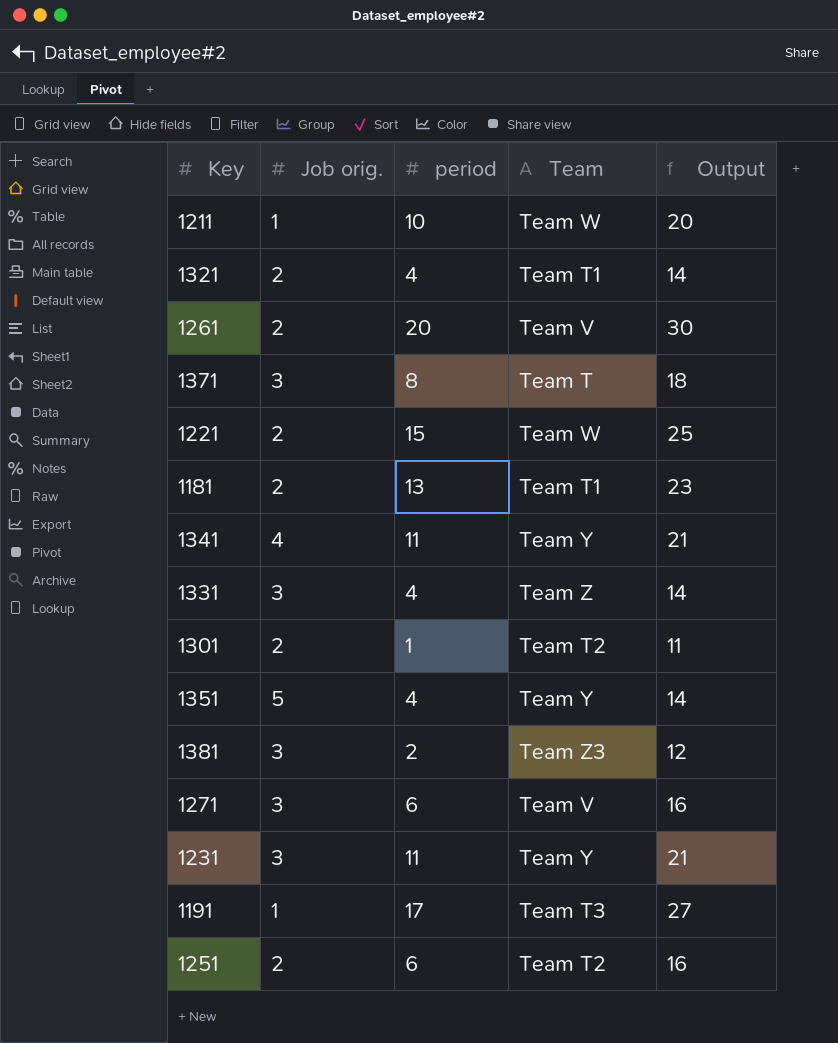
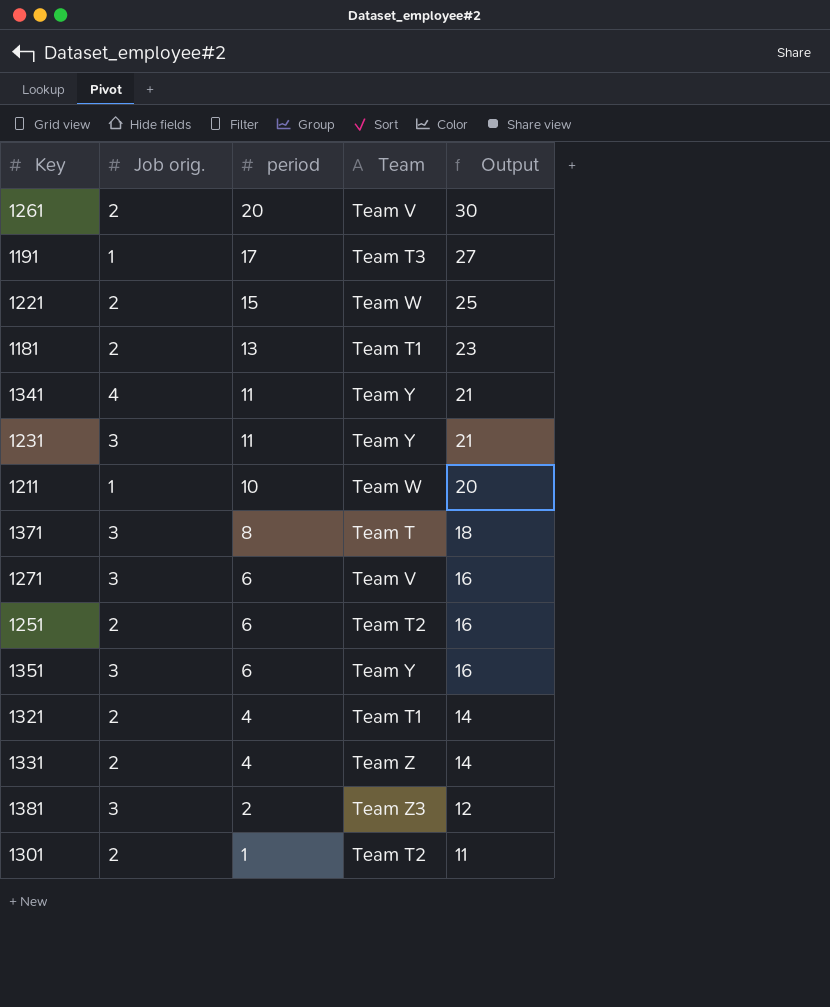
row order: none -> period descending
1351 | Job orig.: 5 -> 3
1351 | period: 4 -> 6
1351 | Output: 14 -> 16
1331 | Job orig.: 3 -> 2

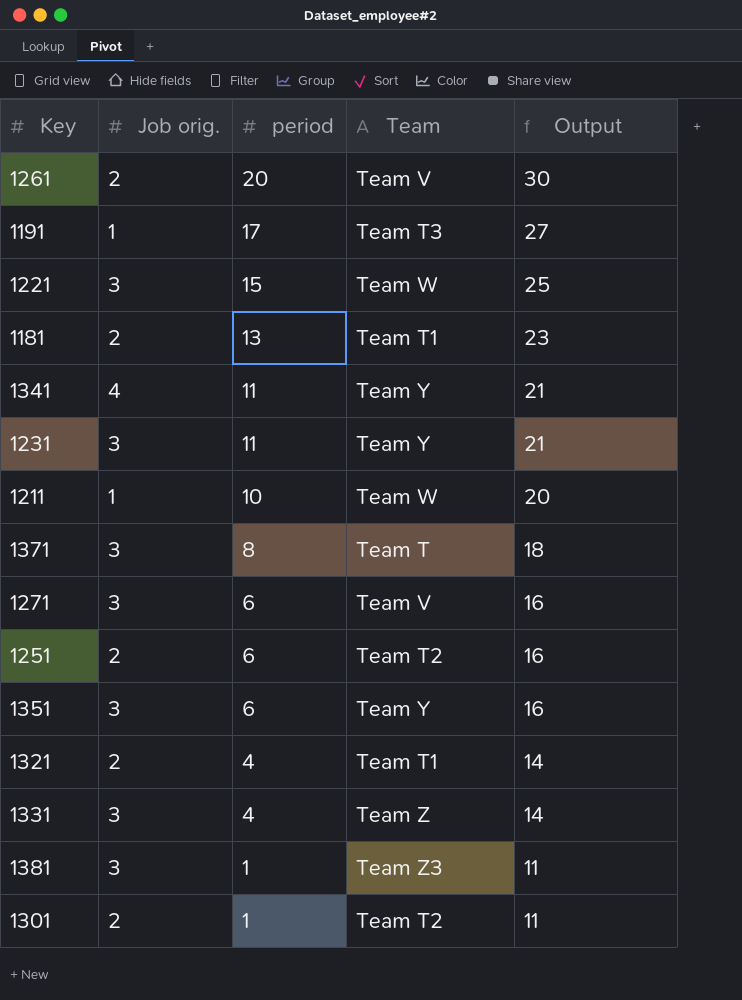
1221 | Job orig.: 2 -> 3
1331 | Job orig.: 2 -> 3
1381 | period: 2 -> 1
1381 | Output: 12 -> 11

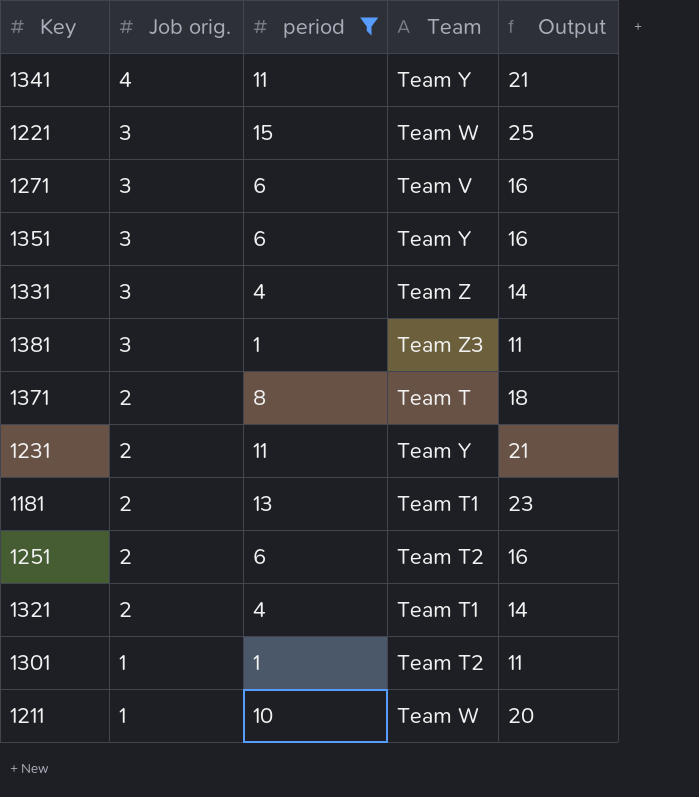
filter: none -> period <= 15
row order: period descending -> Job orig. descending
1371 | Job orig.: 3 -> 2
1231 | Job orig.: 3 -> 2
1301 | Job orig.: 2 -> 1

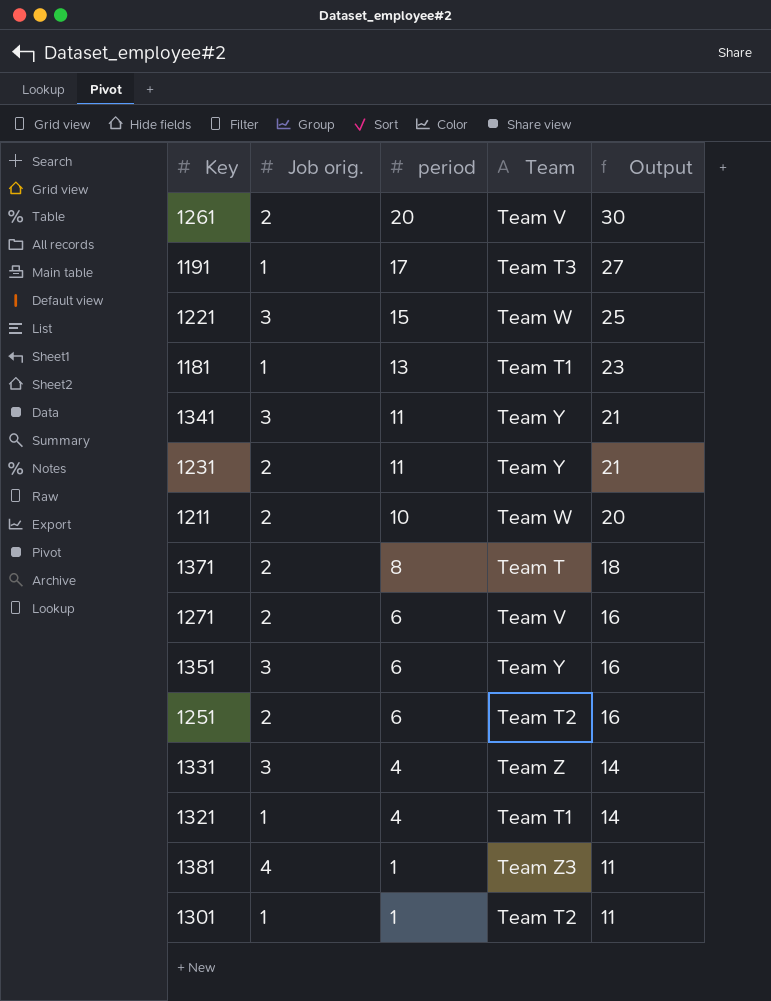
filter: period <= 15 -> none
row order: Job orig. descending -> period descending
1181 | Job orig.: 2 -> 1
1341 | Job orig.: 4 -> 3
1211 | Job orig.: 1 -> 2
1271 | Job orig.: 3 -> 2
1321 | Job orig.: 2 -> 1
1381 | Job orig.: 3 -> 4

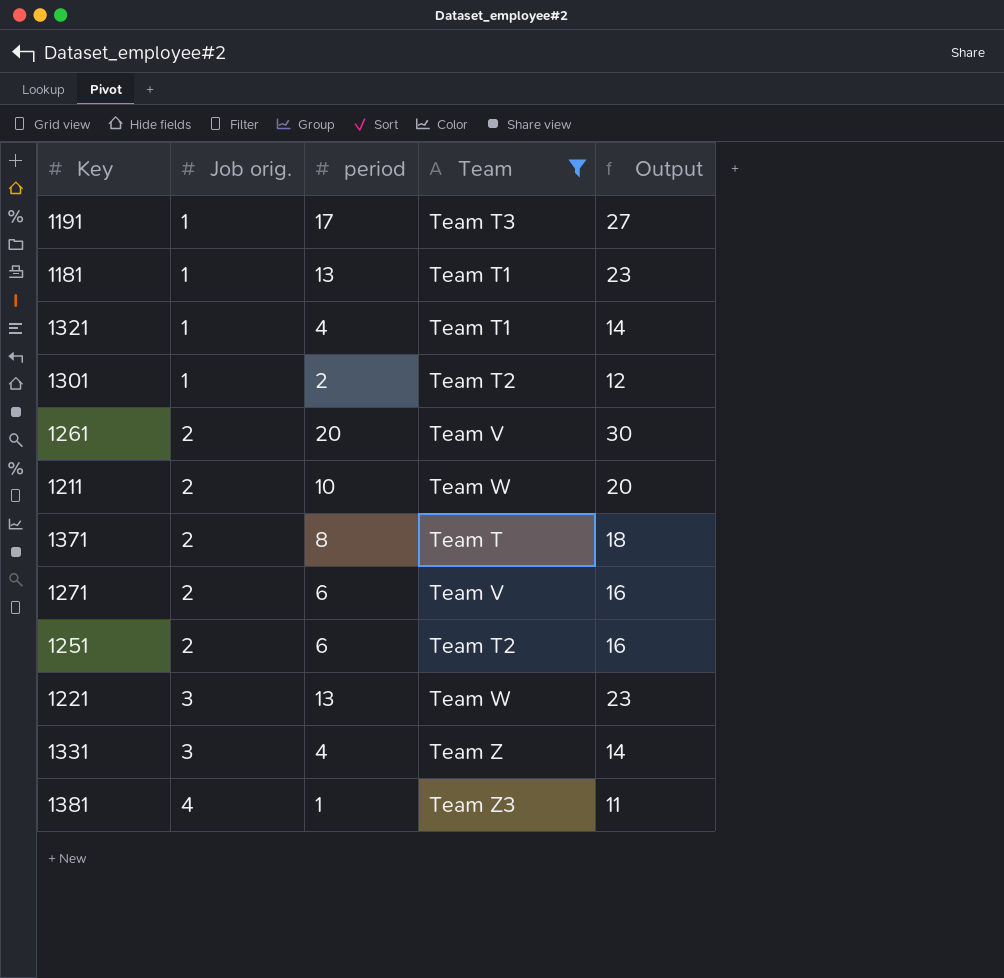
filter: none -> Team != Team Y
row order: period descending -> Job orig. ascending
1301 | period: 1 -> 2
1301 | Output: 11 -> 12
1221 | period: 15 -> 13
1221 | Output: 25 -> 23

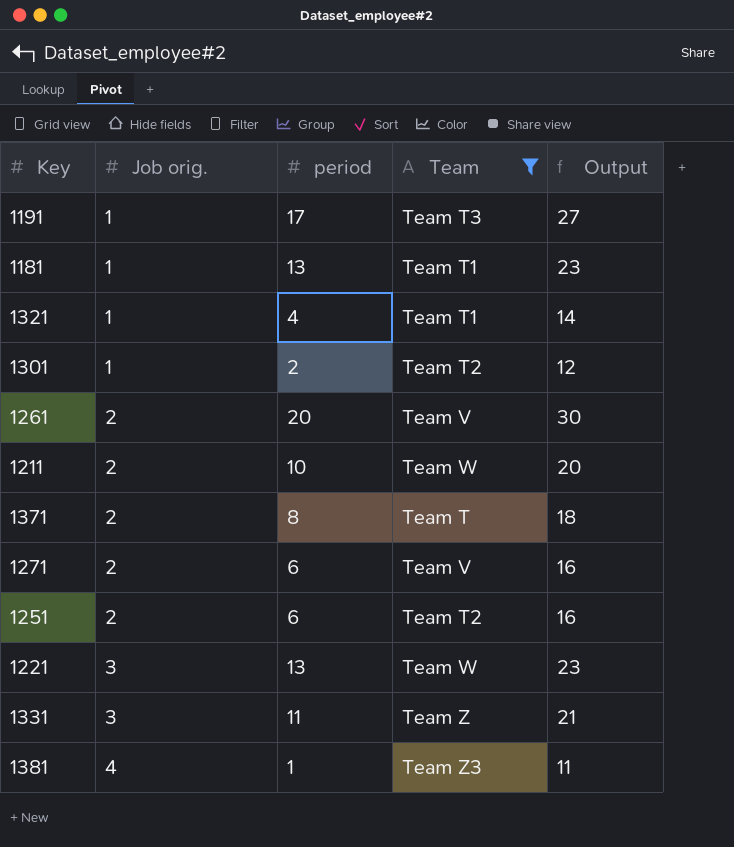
1331 | period: 4 -> 11
1331 | Output: 14 -> 21

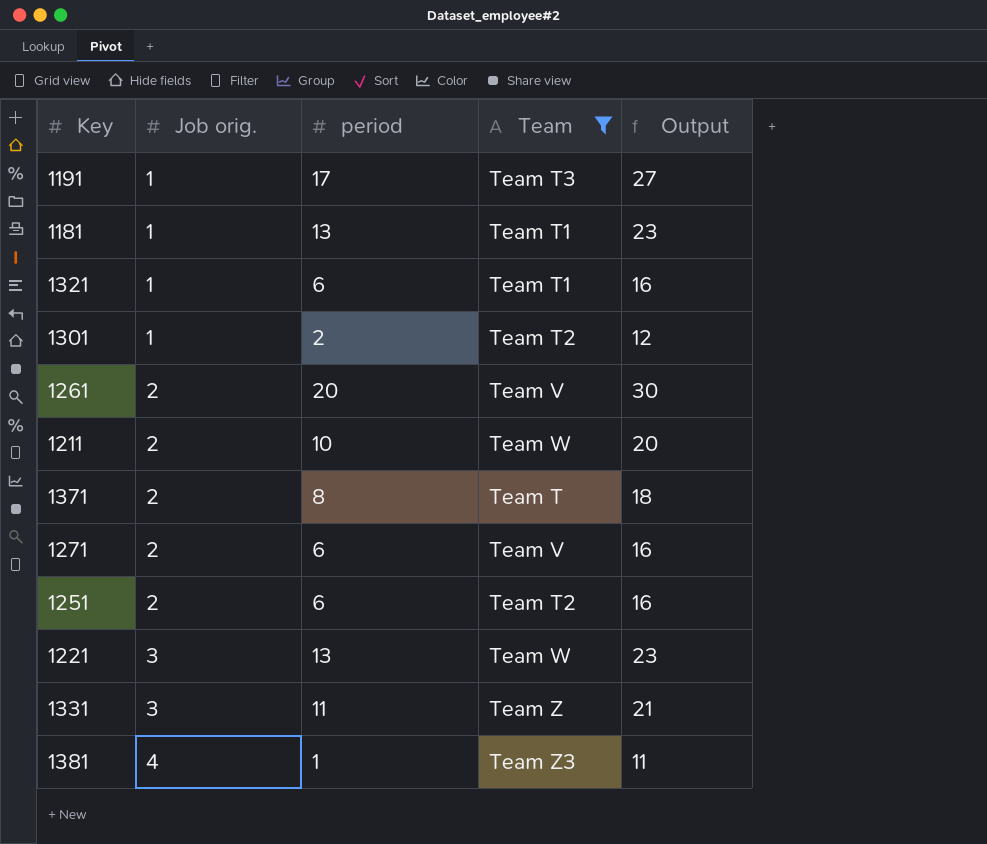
1321 | period: 4 -> 6
1321 | Output: 14 -> 16

